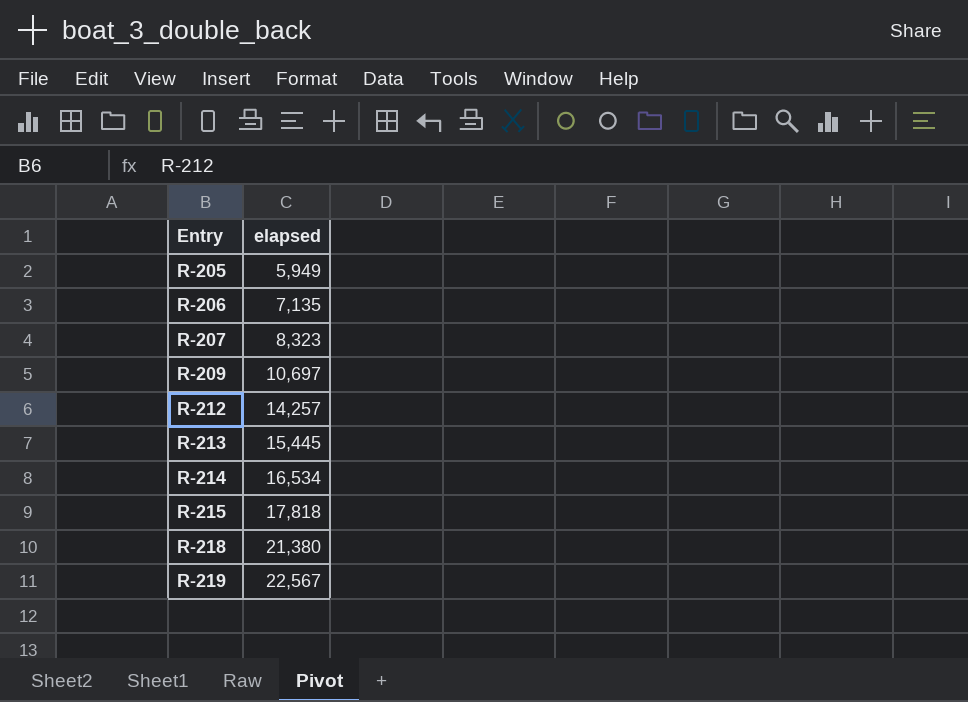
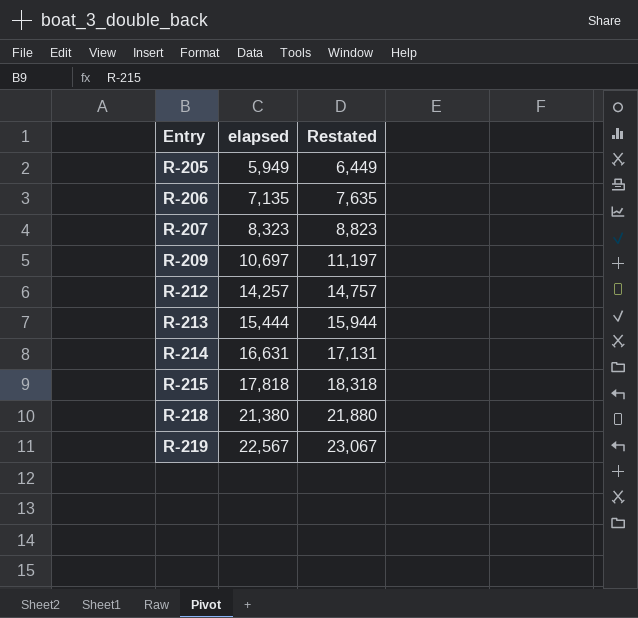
column Restated | formula: none -> [elapsed] + 500
R-213 | elapsed: 15,445 -> 15,444
R-214 | elapsed: 16,534 -> 16,631

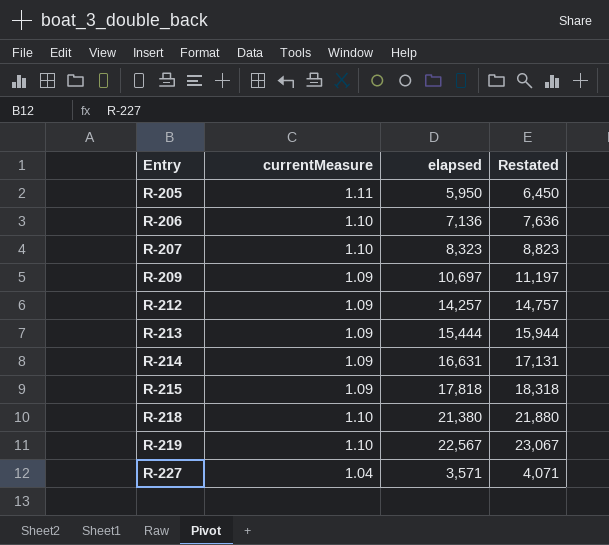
column currentMeasure | position: none -> 2
R-205 | elapsed: 5,949 -> 5,950
R-205 | Restated: 6,449 -> 6,450
R-206 | elapsed: 7,135 -> 7,136
R-206 | Restated: 7,635 -> 7,636
row R-227: none -> 1.04 | 3,571 | 4,071

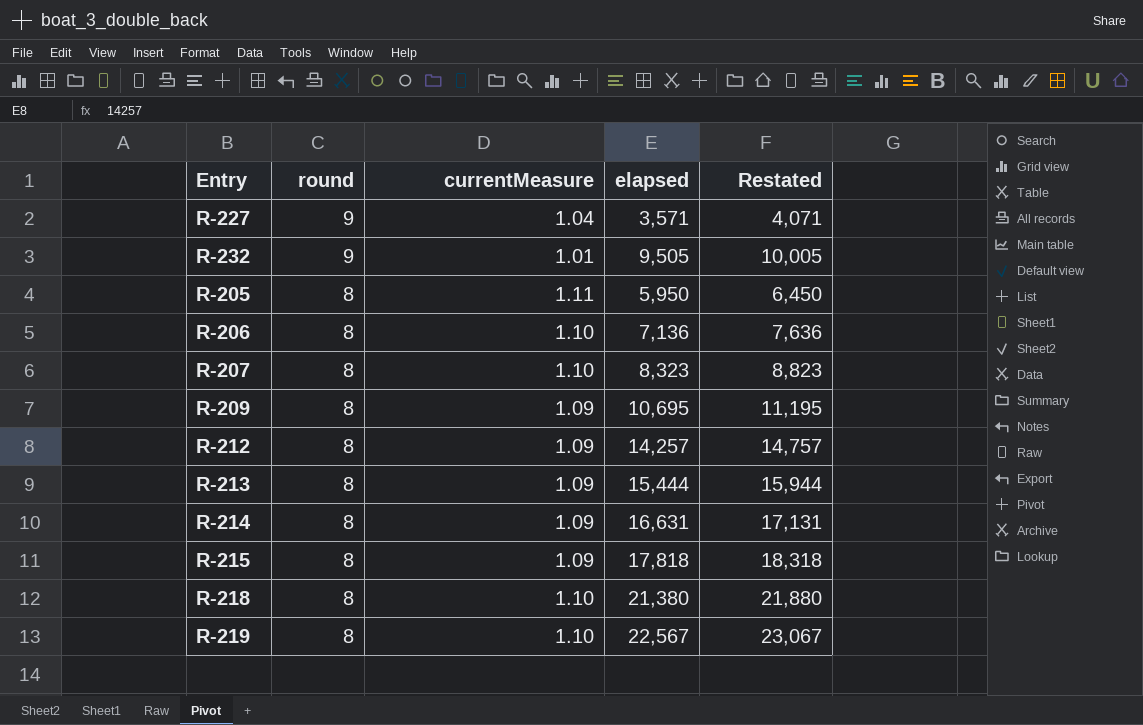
row order: Entry ascending -> round descending
column round | position: none -> 2
row R-232: none -> 9 | 1.01 | 9,505 | 10,005
R-209 | elapsed: 10,697 -> 10,695
R-209 | Restated: 11,197 -> 11,195

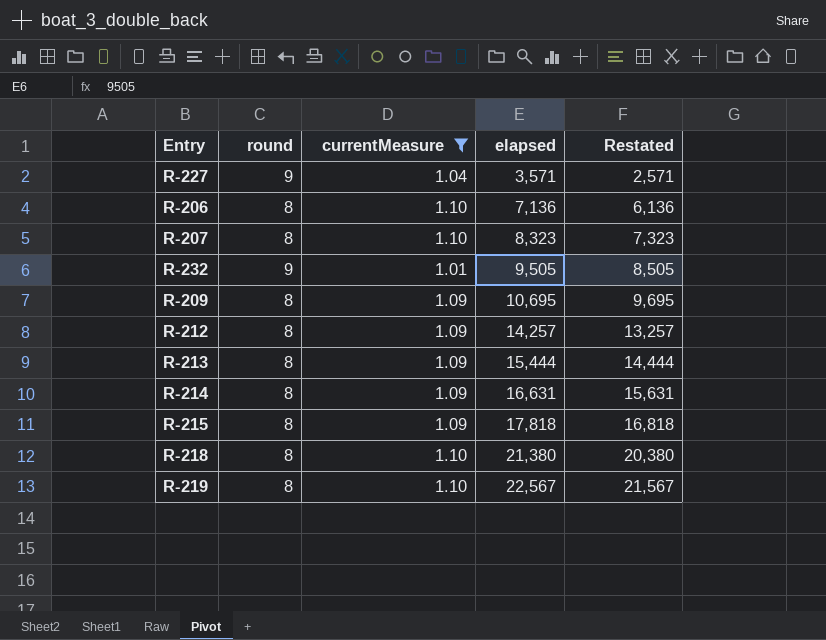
filter: none -> currentMeasure != 1.11
row order: round descending -> elapsed ascending
column Restated | formula: [elapsed] + 500 -> [elapsed] - 1000

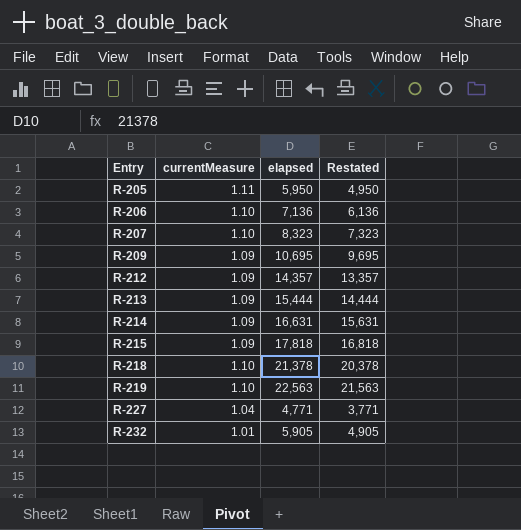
filter: currentMeasure != 1.11 -> none
row order: elapsed ascending -> Entry ascending
column round | position: 2 -> none
R-212 | elapsed: 14,257 -> 14,357
R-212 | Restated: 13,257 -> 13,357
R-218 | elapsed: 21,380 -> 21,378
R-218 | Restated: 20,380 -> 20,378
R-219 | elapsed: 22,567 -> 22,563
R-219 | Restated: 21,567 -> 21,563
R-227 | elapsed: 3,571 -> 4,771
R-227 | Restated: 2,571 -> 3,771
R-232 | elapsed: 9,505 -> 5,905
R-232 | Restated: 8,505 -> 4,905

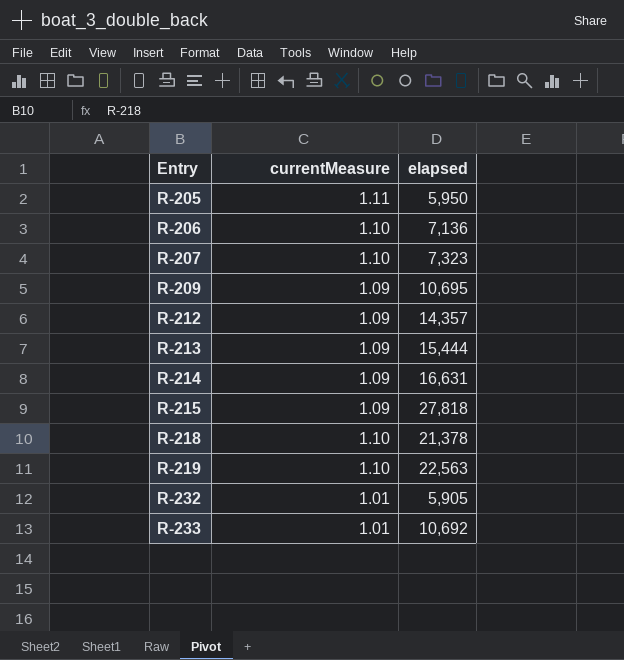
column Restated | formula: [elapsed] - 1000 -> none
row R-227: 1.04 | 4,771 | 3,771 -> none
R-207 | elapsed: 8,323 -> 7,323
R-215 | elapsed: 17,818 -> 27,818
row R-233: none -> 1.01 | 10,692

